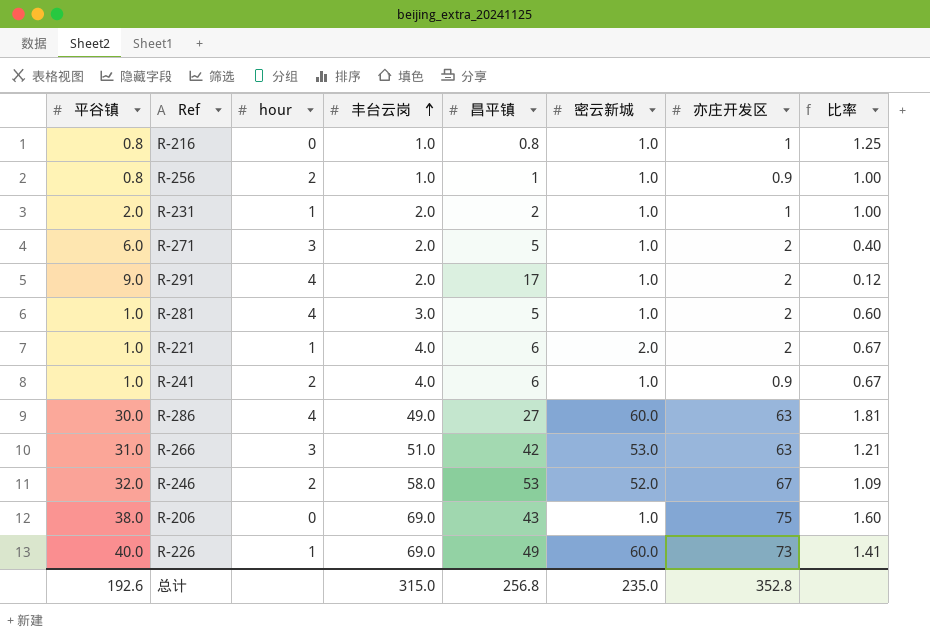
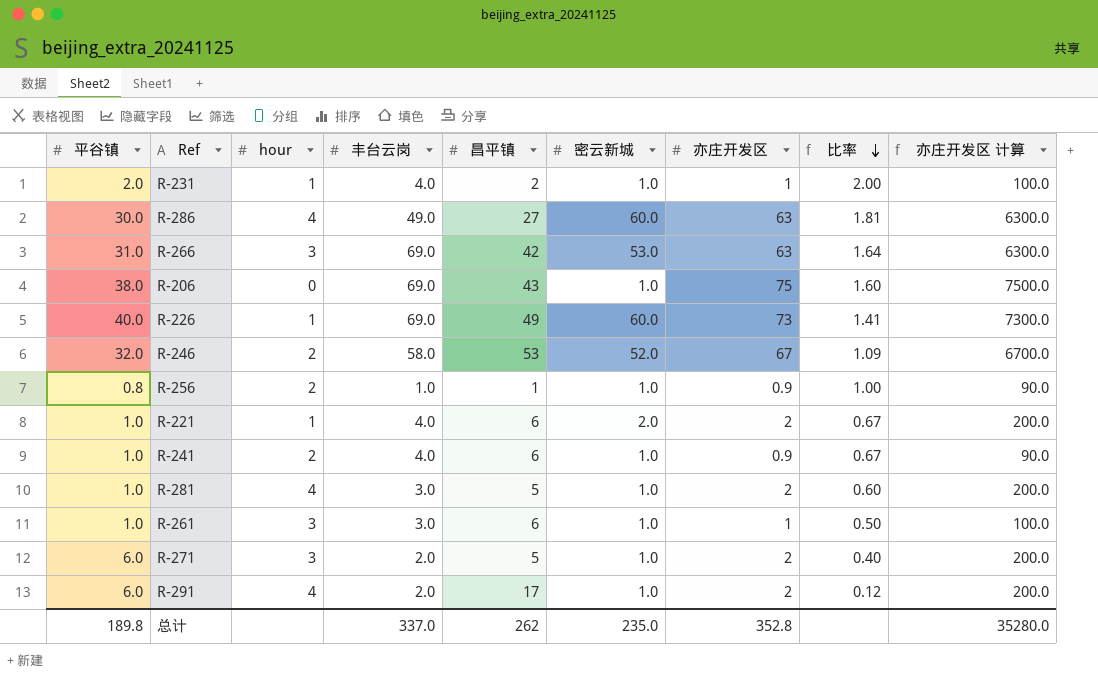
row order: 丰台云岗 ascending -> 比率 descending
column 亦庄开发区 计算 | formula: none -> [亦庄开发区] * 100
row R-216: 0.8 | 0 | 1.0 | 0.8 | 1.0 | 1 | 1.25 -> none
R-231 | 丰台云岗: 2.0 -> 4.0
R-231 | 比率: 1.00 -> 2.00
R-266 | 丰台云岗: 51.0 -> 69.0
R-266 | 比率: 1.21 -> 1.64
row R-261: none -> 1.0 | 3 | 3.0 | 6 | 1.0 | 1 | 0.50 | 100.0
R-291 | 平谷镇: 9.0 -> 6.0
总计 | 平谷镇: 192.6 -> 189.8
总计 | 丰台云岗: 315.0 -> 337.0
总计 | 昌平镇: 256.8 -> 262

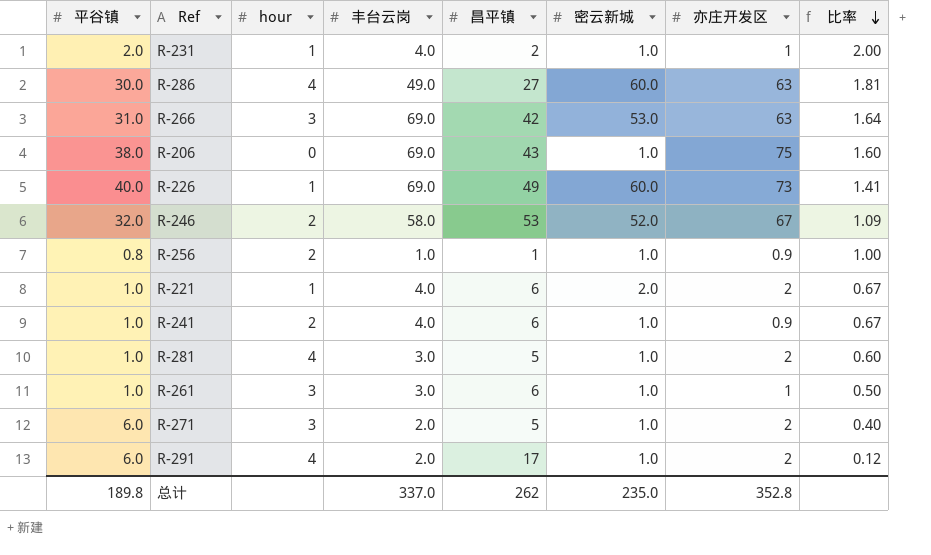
column 亦庄开发区 计算 | formula: [亦庄开发区] * 100 -> none

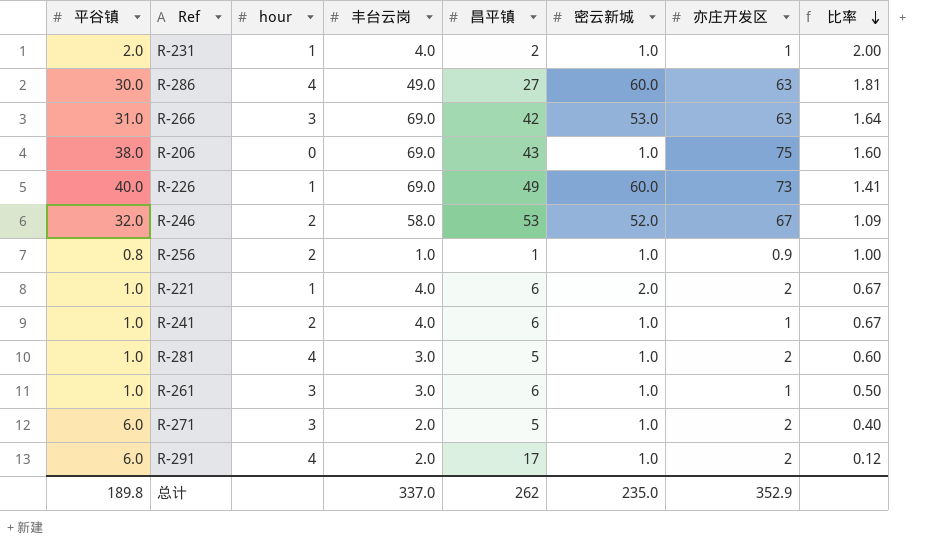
R-241 | 亦庄开发区: 0.9 -> 1
总计 | 亦庄开发区: 352.8 -> 352.9

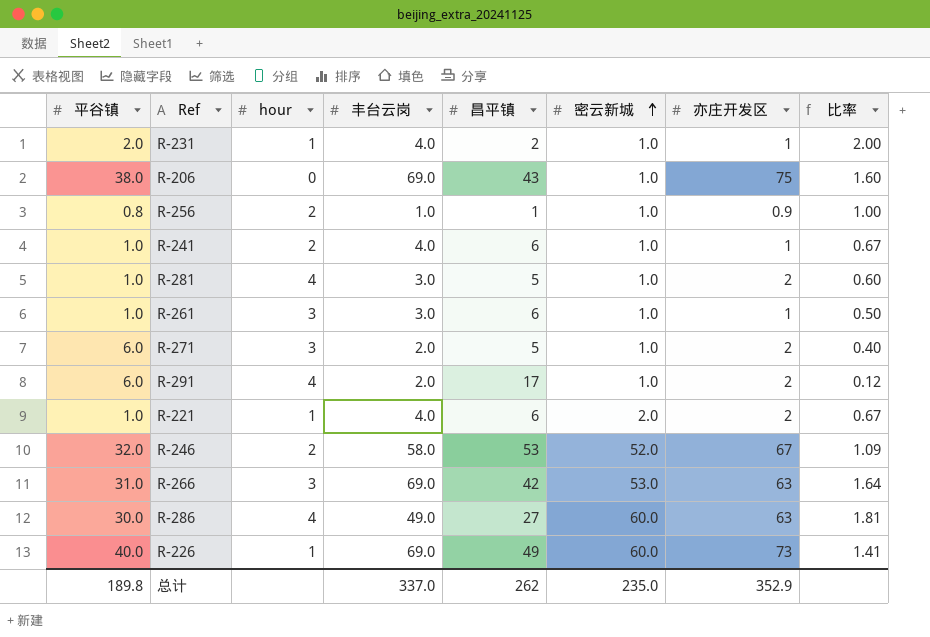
row order: 比率 descending -> 密云新城 ascending

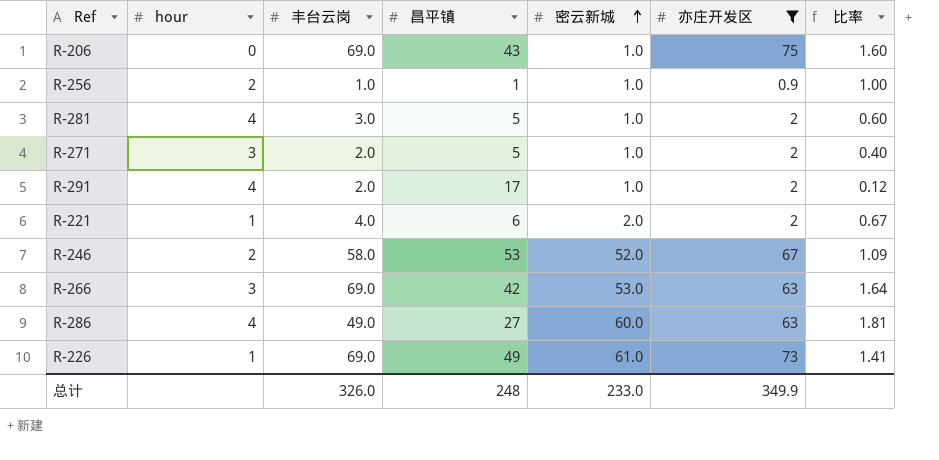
filter: none -> 亦庄开发区 != 1
column 平谷镇 | position: 1 -> none
R-226 | 密云新城: 60.0 -> 61.0
总计 | 丰台云岗: 337.0 -> 326.0
总计 | 昌平镇: 262 -> 248
总计 | 密云新城: 235.0 -> 233.0
总计 | 亦庄开发区: 352.9 -> 349.9

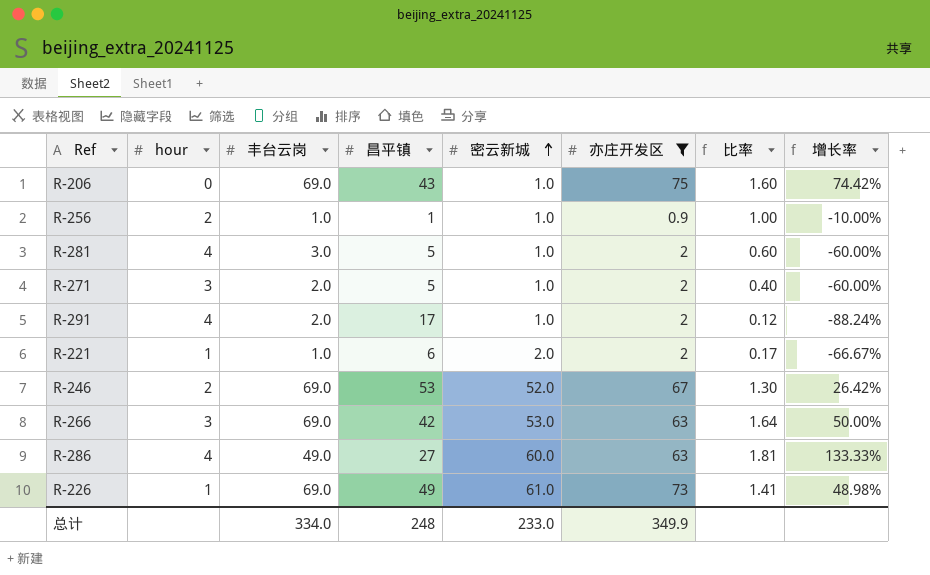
column 增长率 | formula: none -> ([亦庄开发区] - [昌平镇]) / [昌平镇]
R-221 | 丰台云岗: 4.0 -> 1.0
R-221 | 比率: 0.67 -> 0.17
R-246 | 丰台云岗: 58.0 -> 69.0
R-246 | 比率: 1.09 -> 1.30
总计 | 丰台云岗: 326.0 -> 334.0

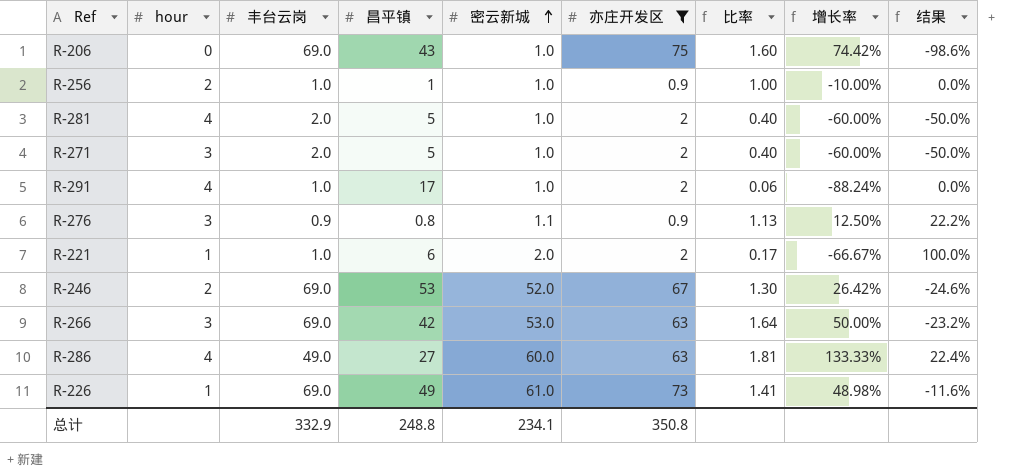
column 结果 | formula: none -> ([密云新城] - [丰台云岗]) / [丰台云岗]
R-281 | 丰台云岗: 3.0 -> 2.0
R-281 | 比率: 0.60 -> 0.40
R-291 | 丰台云岗: 2.0 -> 1.0
R-291 | 比率: 0.12 -> 0.06
row R-276: none -> 3 | 0.9 | 0.8 | 1.1 | 0.9 | 1.13 | 12.50% | 22.2%
总计 | 丰台云岗: 334.0 -> 332.9
总计 | 昌平镇: 248 -> 248.8
总计 | 密云新城: 233.0 -> 234.1
总计 | 亦庄开发区: 349.9 -> 350.8

